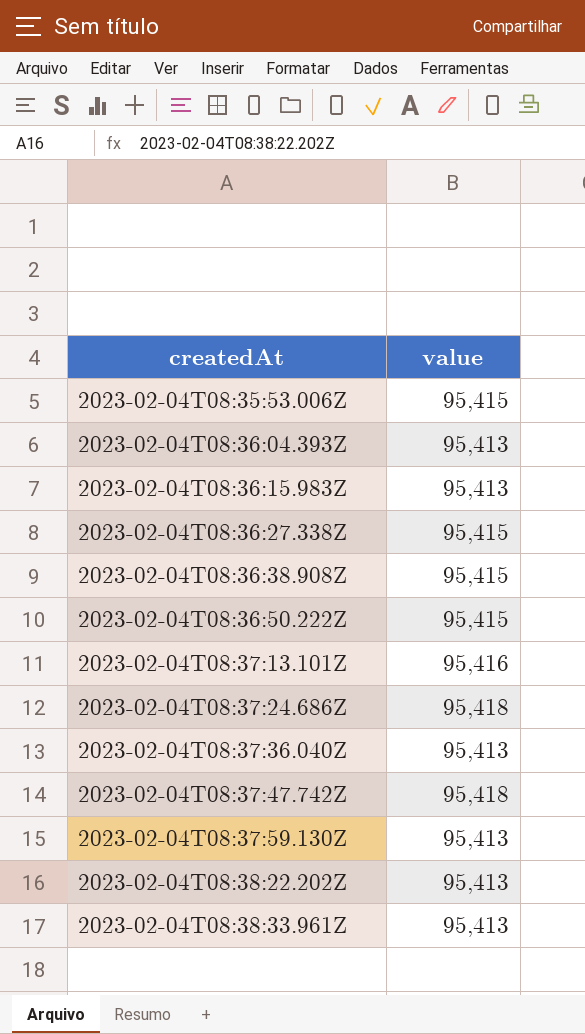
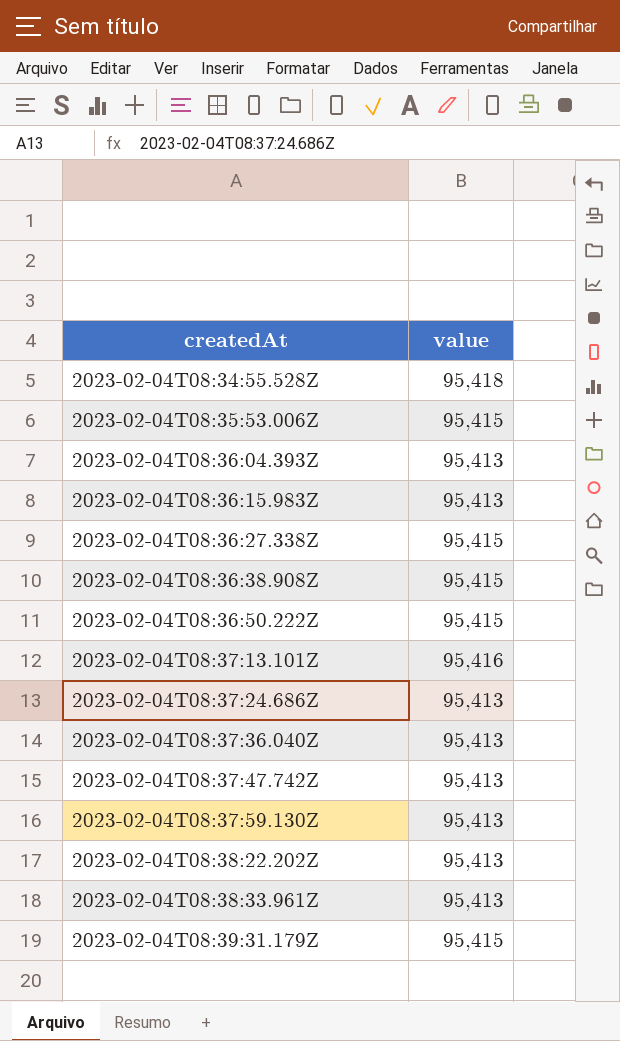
row 2023-02-04T08:34:55.528Z: none -> 95,418
2023-02-04T08:37:24.686Z | value: 95,418 -> 95,413
2023-02-04T08:37:47.742Z | value: 95,418 -> 95,413
row 2023-02-04T08:39:31.179Z: none -> 95,415

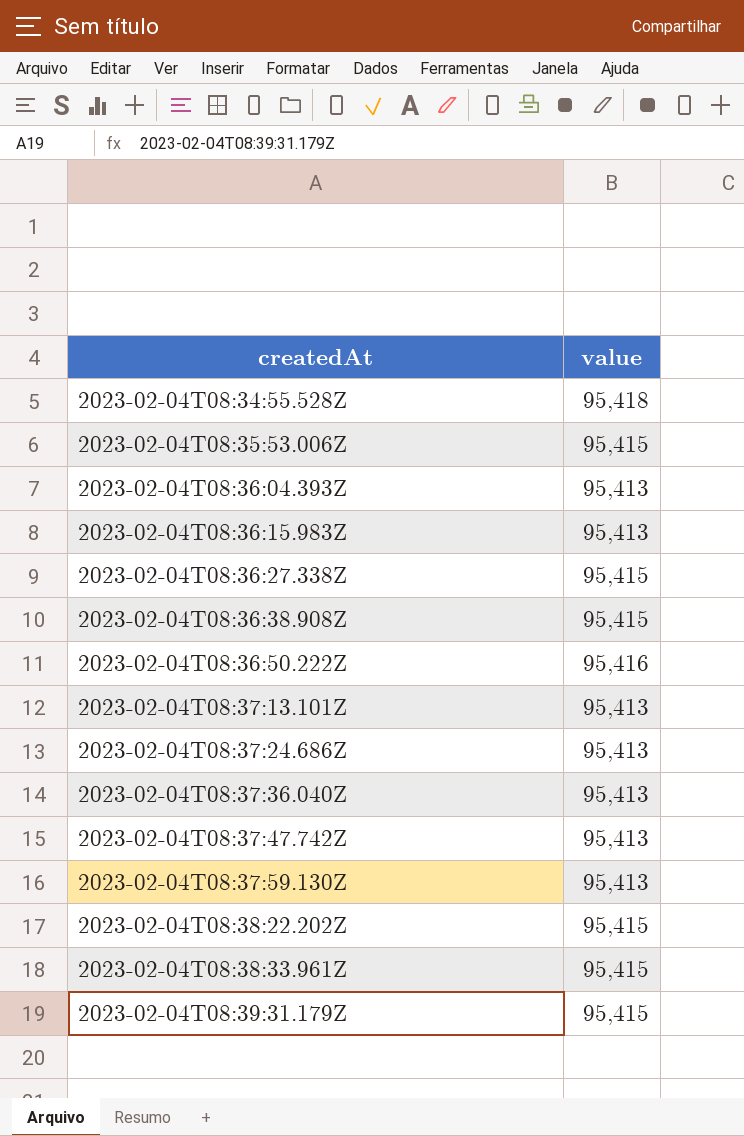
2023-02-04T08:36:50.222Z | value: 95,415 -> 95,416
2023-02-04T08:37:13.101Z | value: 95,416 -> 95,413
2023-02-04T08:38:22.202Z | value: 95,413 -> 95,415
2023-02-04T08:38:33.961Z | value: 95,413 -> 95,415

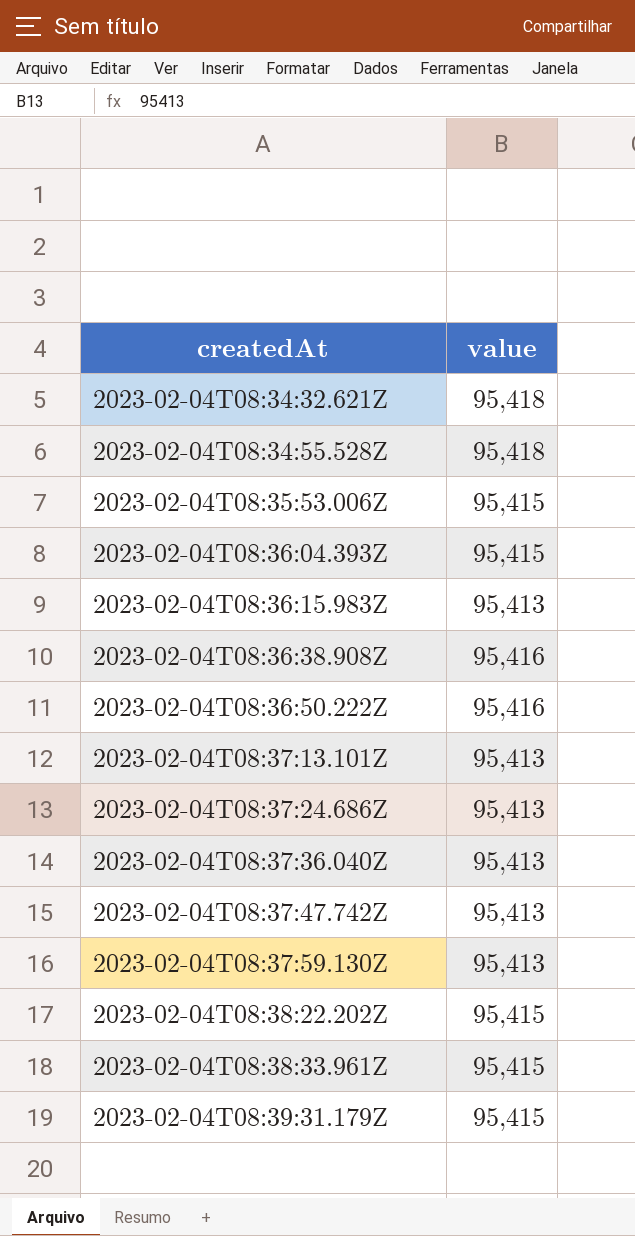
row 2023-02-04T08:36:27.338Z: 95,415 -> none
row 2023-02-04T08:34:32.621Z: none -> 95,418
2023-02-04T08:36:04.393Z | value: 95,413 -> 95,415
2023-02-04T08:36:38.908Z | value: 95,415 -> 95,416

